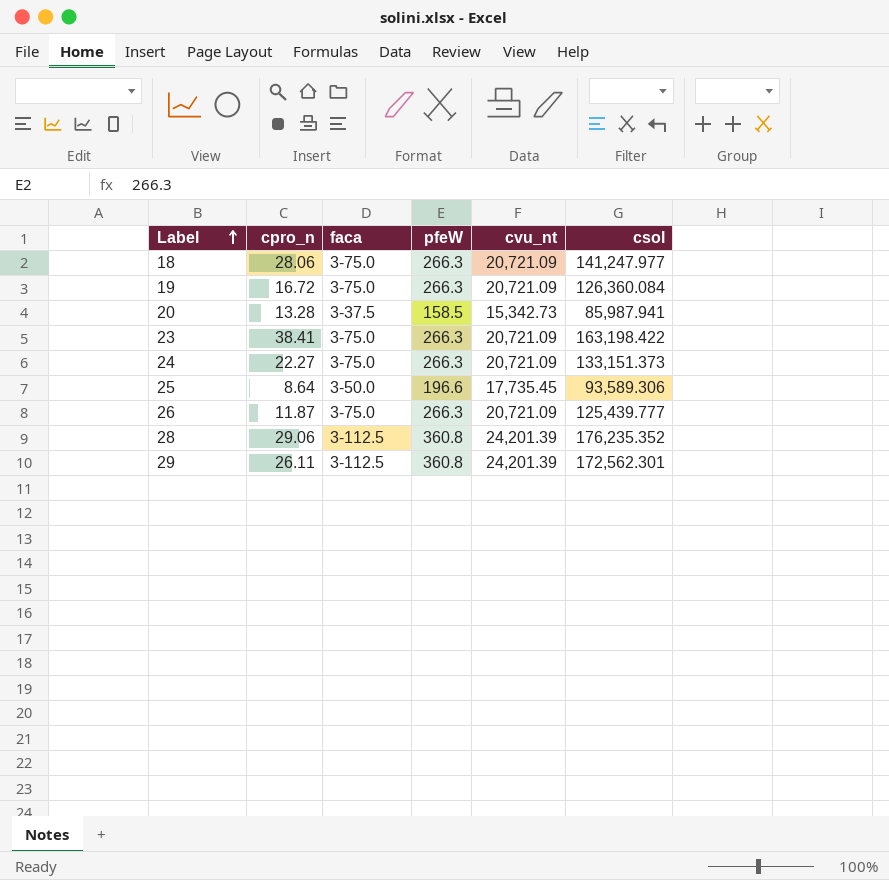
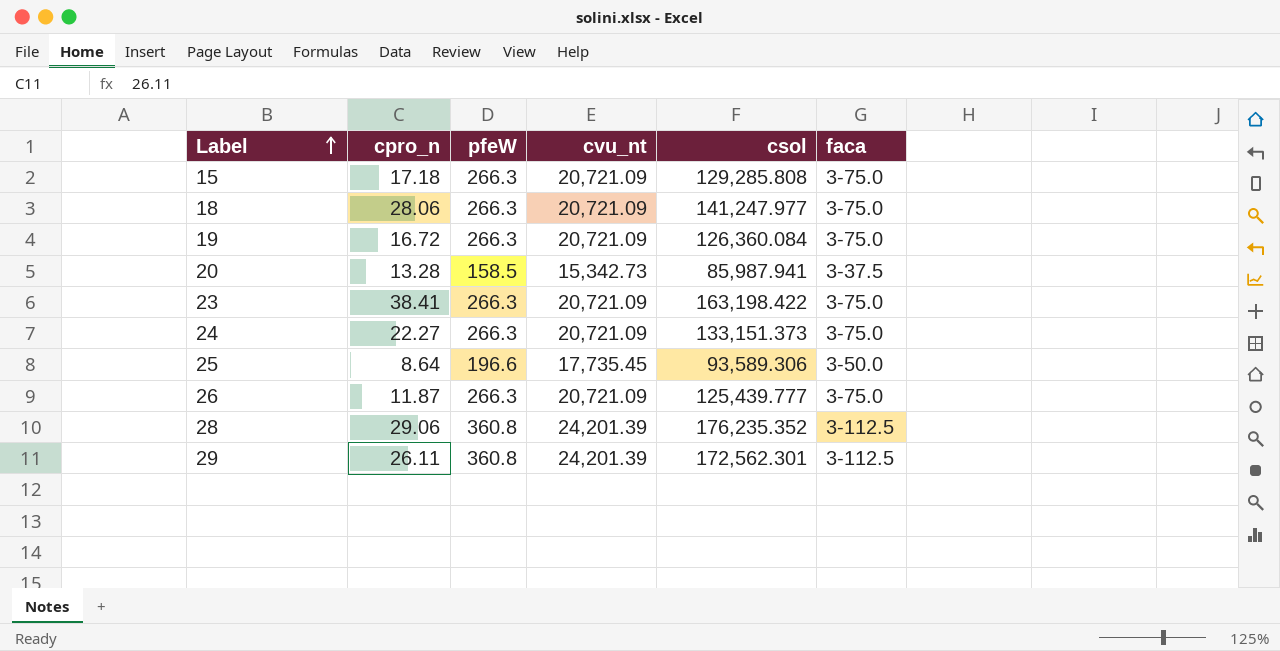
column faca | position: 3 -> 6
row 15: none -> 17.18 | 266.3 | 20,721.09 | 129,285.808 | 3-75.0

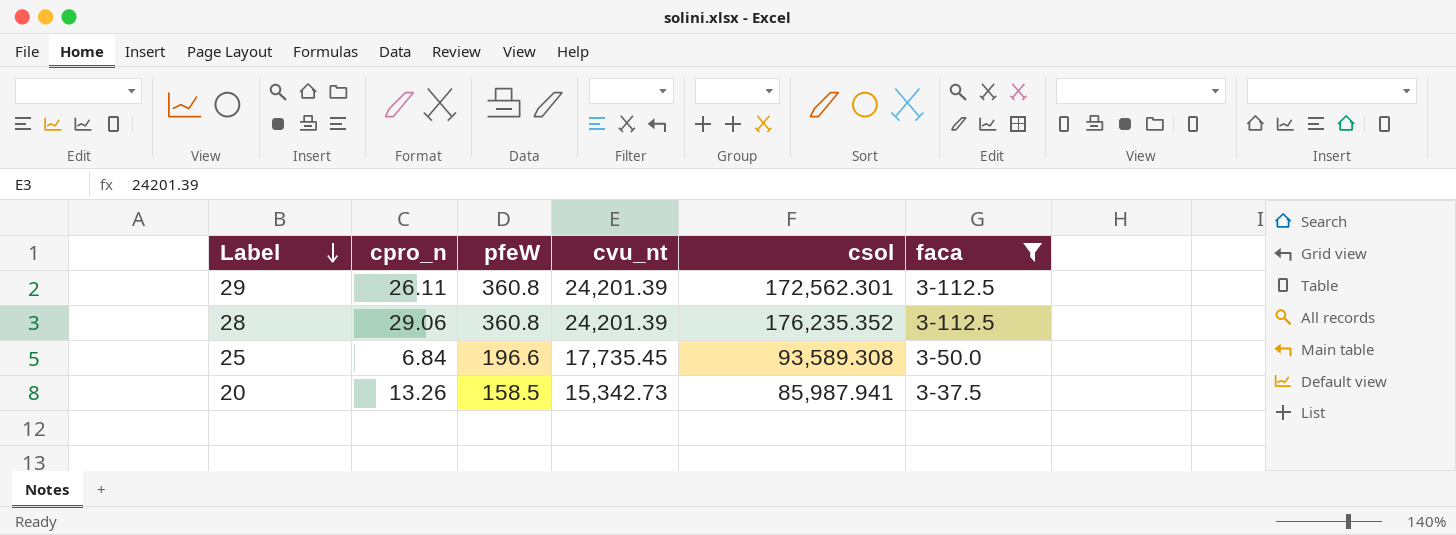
filter: none -> faca != 3-75.0
row order: Label ascending -> Label descending
25 | cpro_n: 8.64 -> 6.84
25 | csol: 93,589.306 -> 93,589.308
20 | cpro_n: 13.28 -> 13.26

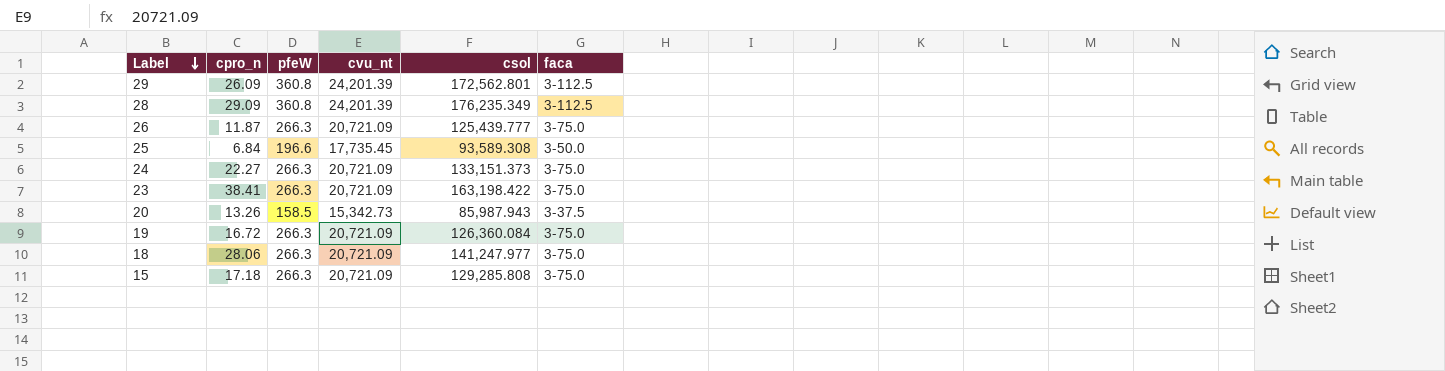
filter: faca != 3-75.0 -> none
29 | cpro_n: 26.11 -> 26.09
29 | csol: 172,562.301 -> 172,562.801
28 | cpro_n: 29.06 -> 29.09
28 | csol: 176,235.352 -> 176,235.349
20 | csol: 85,987.941 -> 85,987.943

